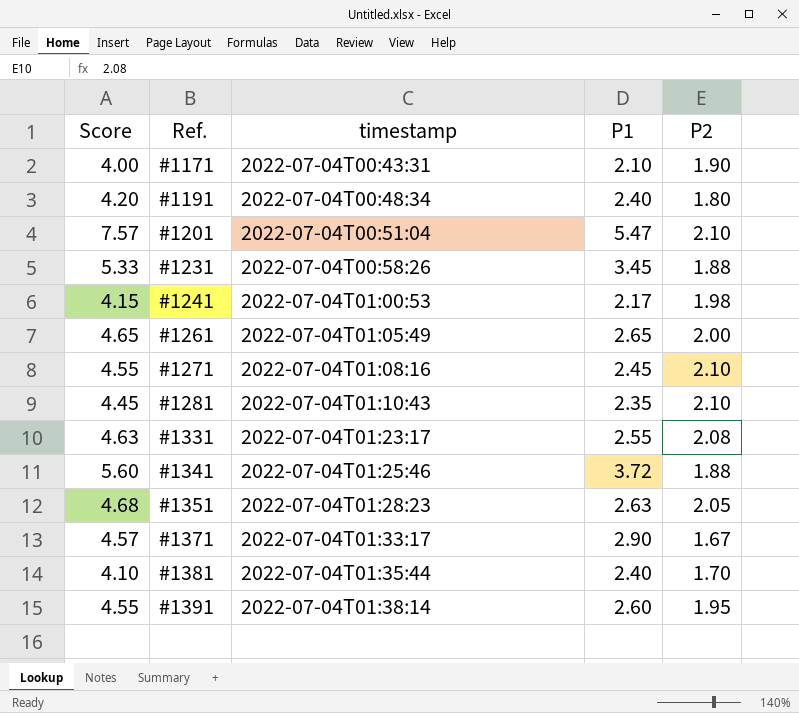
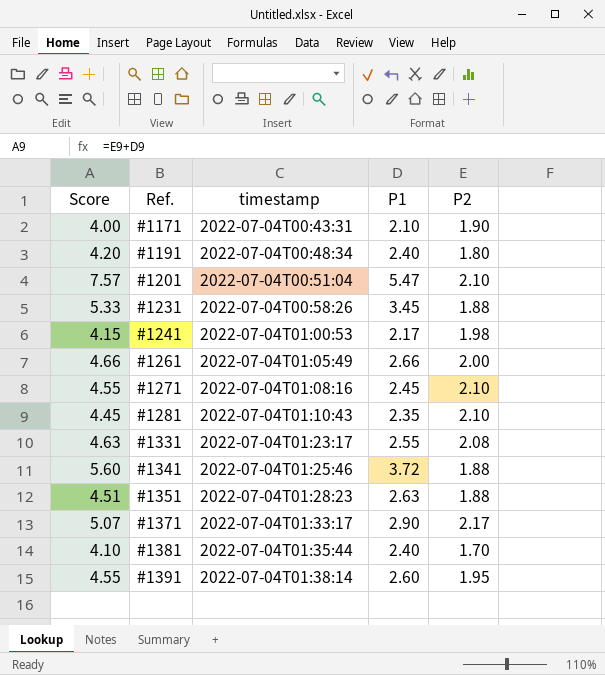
#1261 | Score: 4.65 -> 4.66
#1261 | P1: 2.65 -> 2.66
#1351 | Score: 4.68 -> 4.51
#1351 | P2: 2.05 -> 1.88
#1371 | Score: 4.57 -> 5.07
#1371 | P2: 1.67 -> 2.17

